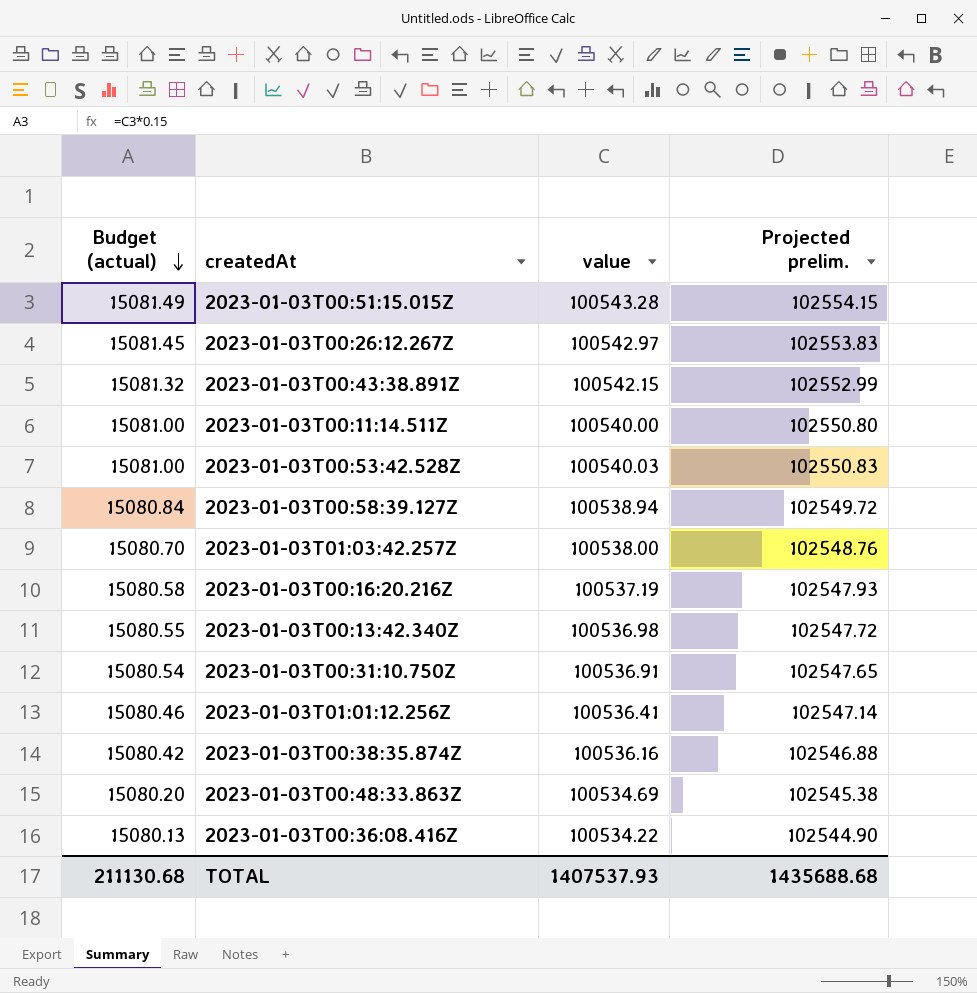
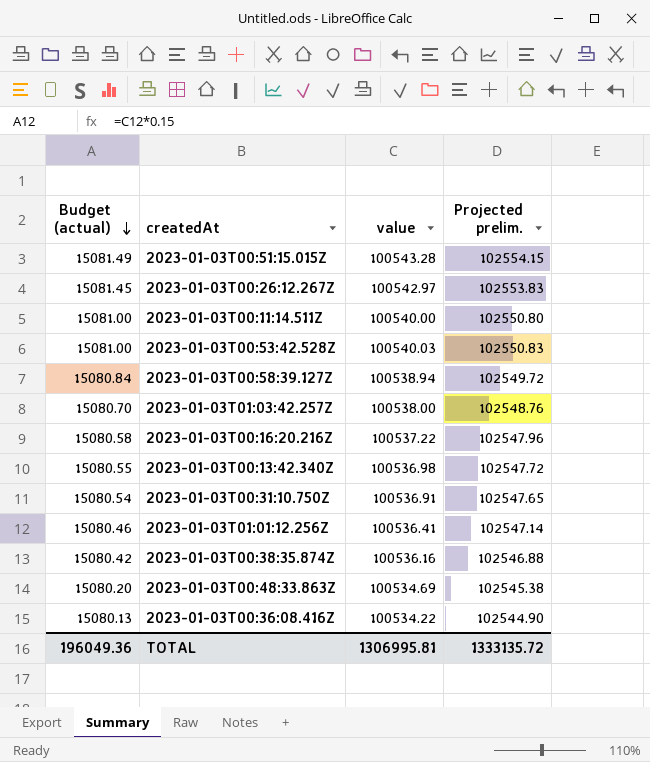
row 2023-01-03T00:43:38.891Z: 15081.32 | 100542.15 | 102552.99 -> none
2023-01-03T00:16:20.216Z | value: 100537.19 -> 100537.22
2023-01-03T00:16:20.216Z | Projected prelim.: 102547.93 -> 102547.96
TOTAL | Budget (actual): 211130.68 -> 196049.36
TOTAL | value: 1407537.93 -> 1306995.81
TOTAL | Projected prelim.: 1435688.68 -> 1333135.72

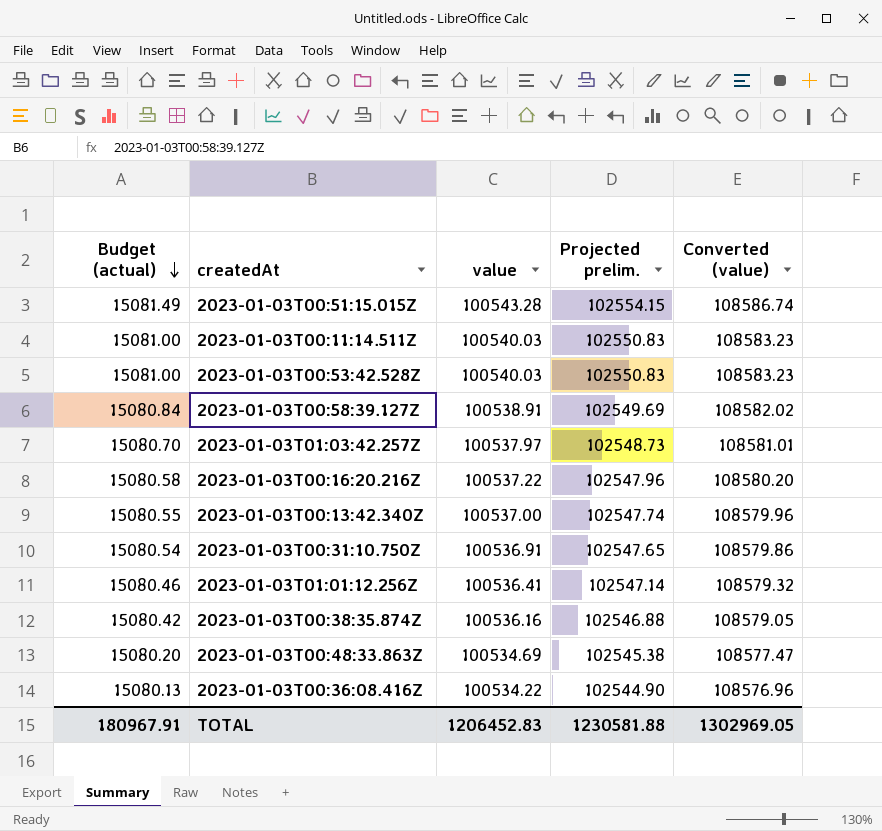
column Converted (value) | formula: none -> [value] * 1.08
row 2023-01-03T00:26:12.267Z: 15081.45 | 100542.97 | 102553.83 -> none
2023-01-03T00:11:14.511Z | value: 100540.00 -> 100540.03
2023-01-03T00:11:14.511Z | Projected prelim.: 102550.80 -> 102550.83
2023-01-03T00:58:39.127Z | value: 100538.94 -> 100538.91
2023-01-03T00:58:39.127Z | Projected prelim.: 102549.72 -> 102549.69
2023-01-03T01:03:42.257Z | value: 100538.00 -> 100537.97
2023-01-03T01:03:42.257Z | Projected prelim.: 102548.76 -> 102548.73
2023-01-03T00:13:42.340Z | value: 100536.98 -> 100537.00
2023-01-03T00:13:42.340Z | Projected prelim.: 102547.72 -> 102547.74
TOTAL | Budget (actual): 196049.36 -> 180967.91
TOTAL | value: 1306995.81 -> 1206452.83
TOTAL | Projected prelim.: 1333135.72 -> 1230581.88

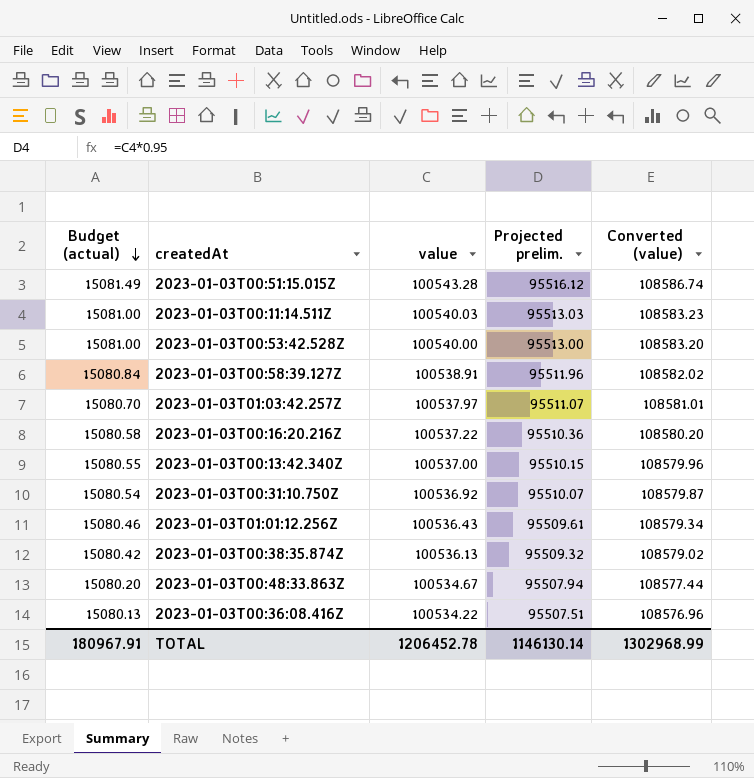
column Projected prelim. | formula: [value] * 1.02 -> [value] * 0.95
2023-01-03T00:53:42.528Z | value: 100540.03 -> 100540.00
2023-01-03T00:53:42.528Z | Converted (value): 108583.23 -> 108583.20
2023-01-03T00:31:10.750Z | value: 100536.91 -> 100536.92
2023-01-03T00:31:10.750Z | Converted (value): 108579.86 -> 108579.87
2023-01-03T01:01:12.256Z | value: 100536.41 -> 100536.43
2023-01-03T01:01:12.256Z | Converted (value): 108579.32 -> 108579.34
2023-01-03T00:38:35.874Z | value: 100536.16 -> 100536.13
2023-01-03T00:38:35.874Z | Converted (value): 108579.05 -> 108579.02
2023-01-03T00:48:33.863Z | value: 100534.69 -> 100534.67
2023-01-03T00:48:33.863Z | Converted (value): 108577.47 -> 108577.44
TOTAL | value: 1206452.83 -> 1206452.78
TOTAL | Projected prelim.: 1230581.88 -> 1146130.14
TOTAL | Converted (value): 1302969.05 -> 1302968.99

